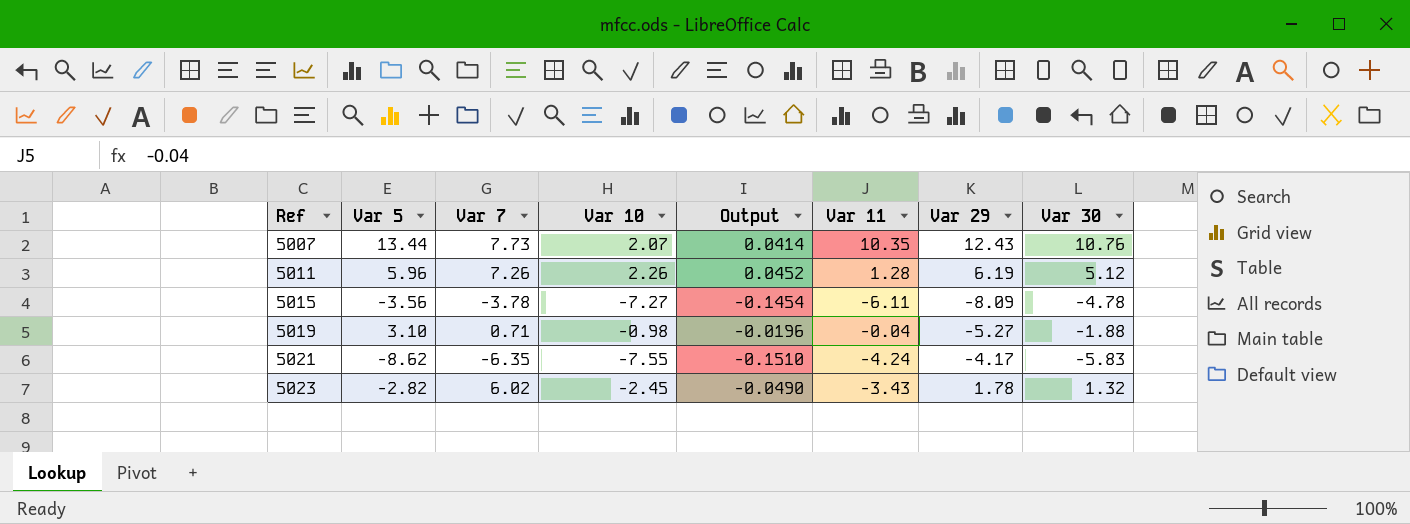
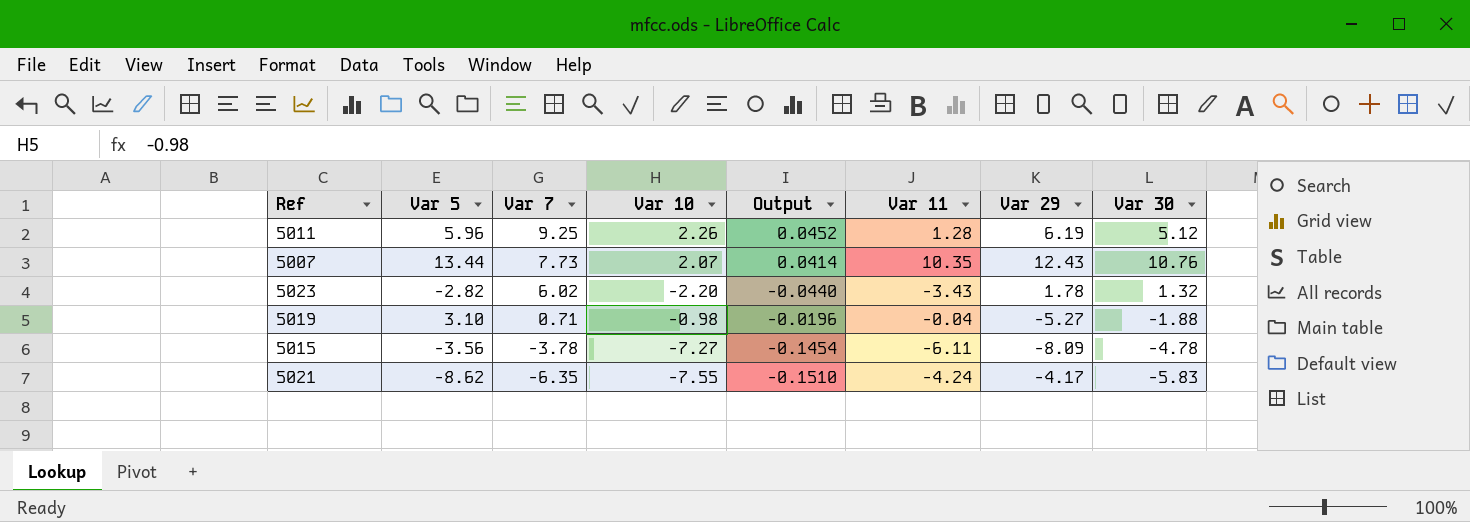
row order: Ref ascending -> Var 7 descending
5011 | Var 7: 7.26 -> 9.25
5023 | Var 10: -2.45 -> -2.20
5023 | Output: -0.0490 -> -0.0440

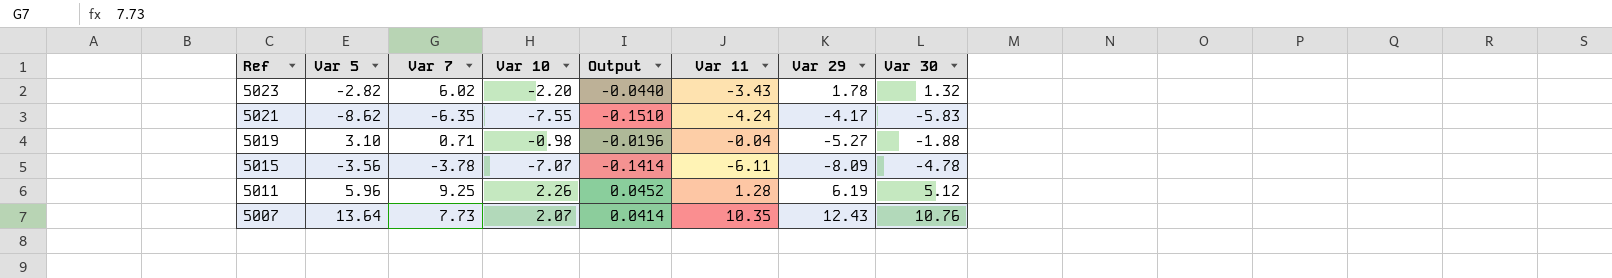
row order: Var 7 descending -> Ref descending
5015 | Var 10: -7.27 -> -7.07
5015 | Output: -0.1454 -> -0.1414
5007 | Var 5: 13.44 -> 13.64

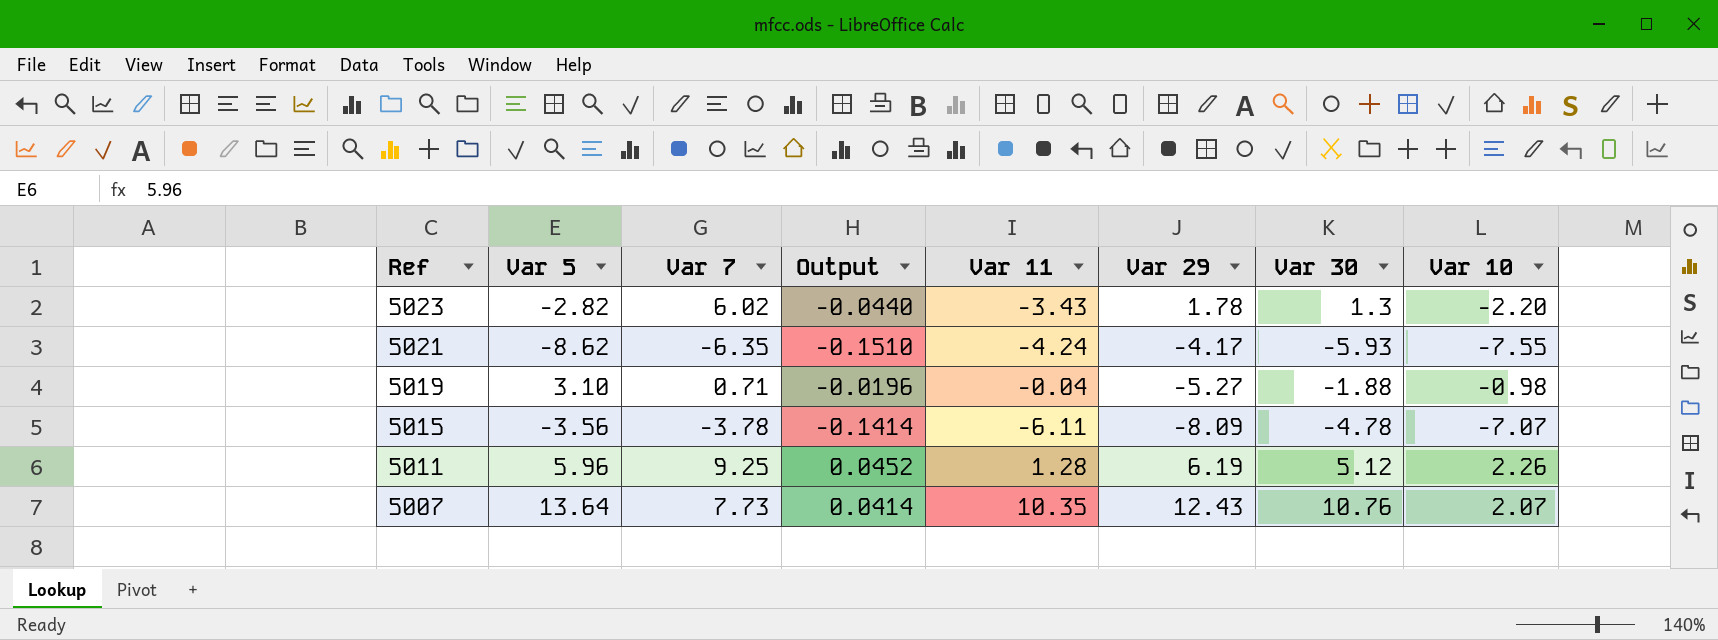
column Var 10 | position: 4 -> 8
5023 | Var 30: 1.32 -> 1.3
5021 | Var 30: -5.83 -> -5.93

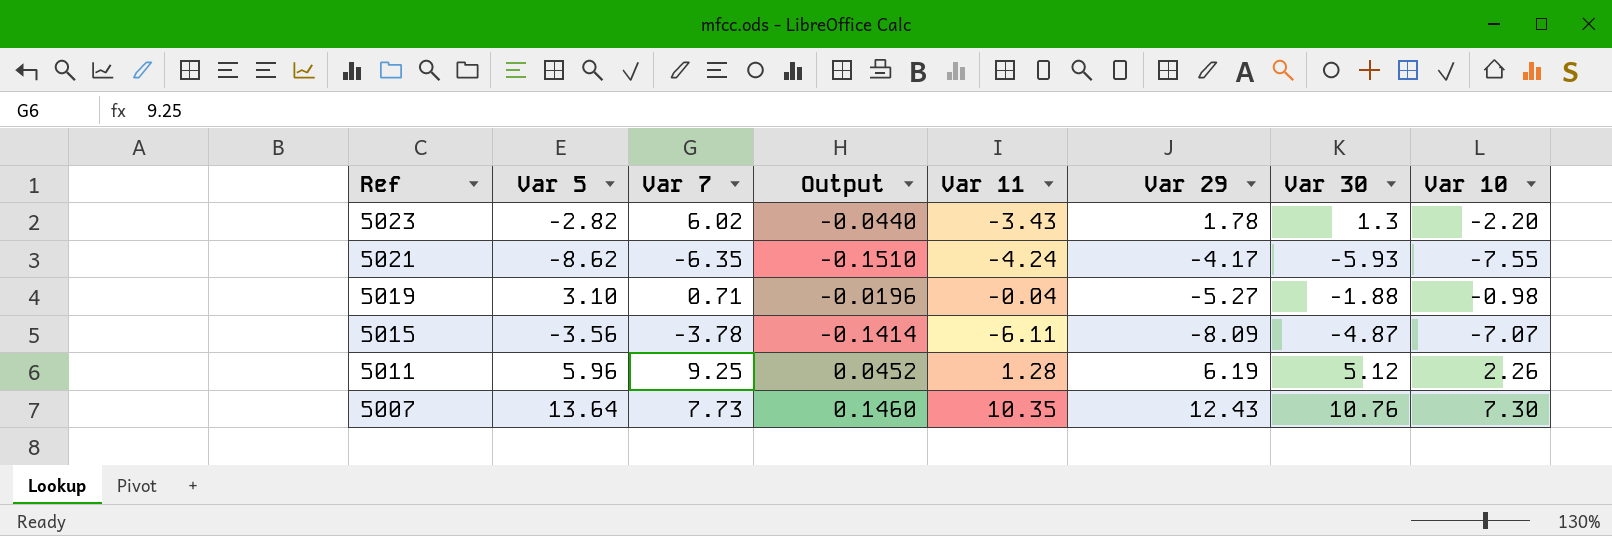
5015 | Var 30: -4.78 -> -4.87
5007 | Output: 0.0414 -> 0.1460
5007 | Var 10: 2.07 -> 7.30

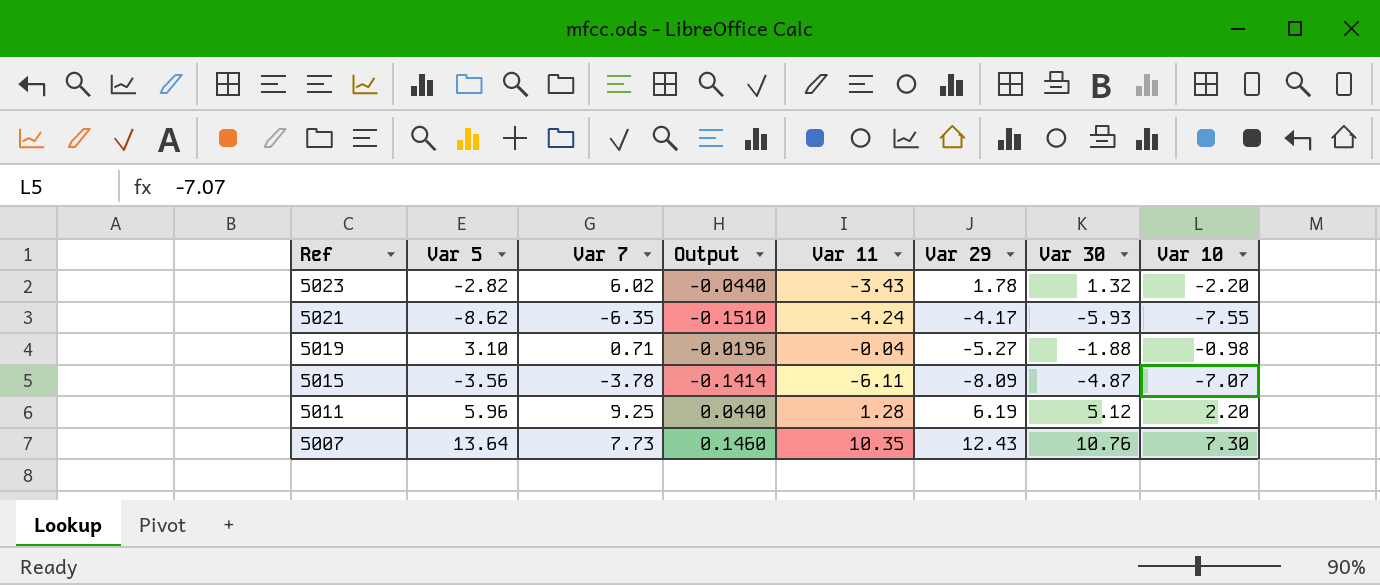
5023 | Var 30: 1.3 -> 1.32
5011 | Output: 0.0452 -> 0.0440
5011 | Var 10: 2.26 -> 2.20

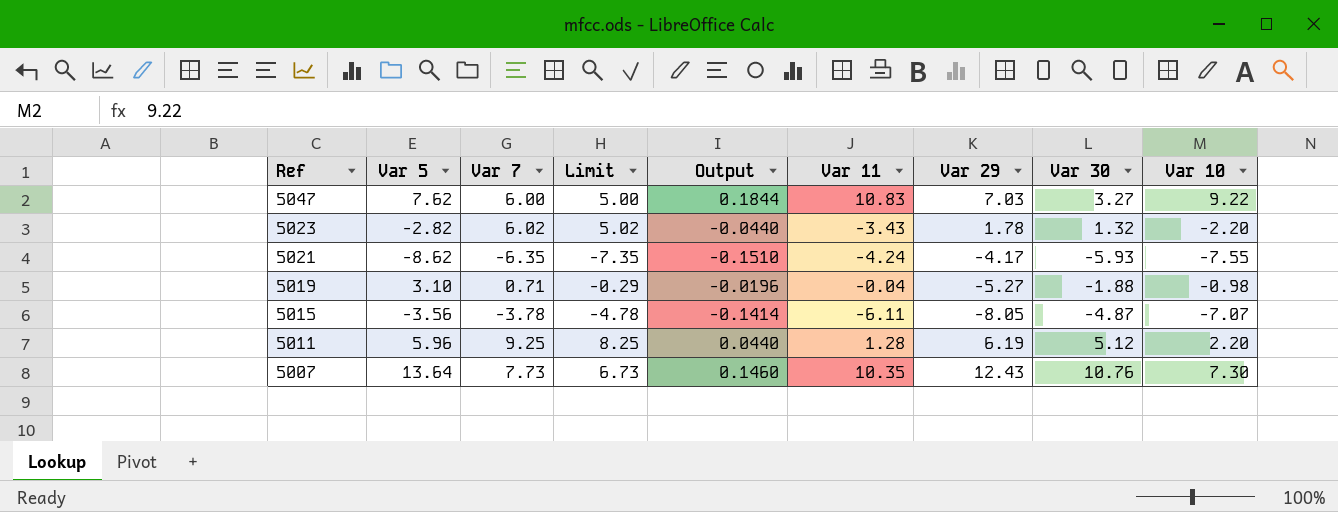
column Limit | formula: none -> [Var 7] - 1
row 5047: none -> 7.62 | 6.00 | 5.00 | 0.1844 | 10.83 | 7.03 | 3.27 | 9.22
5015 | Var 29: -8.09 -> -8.05

